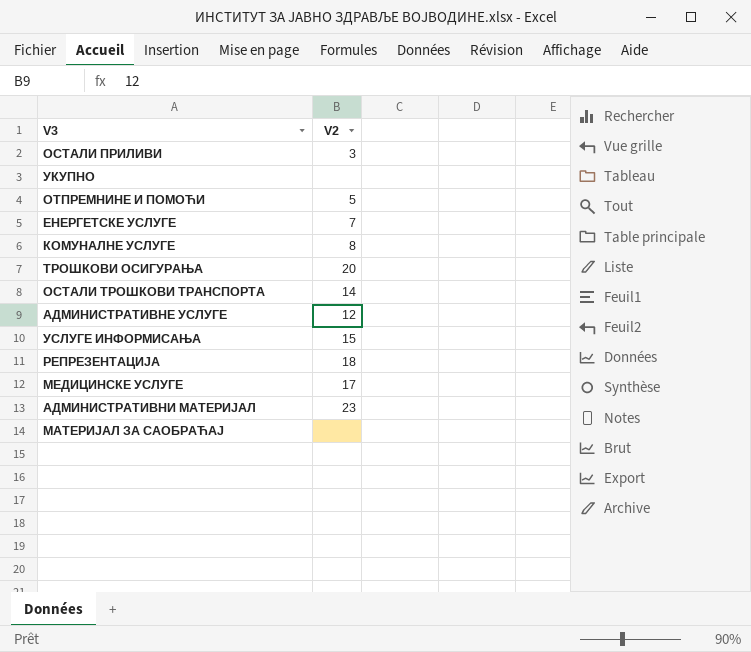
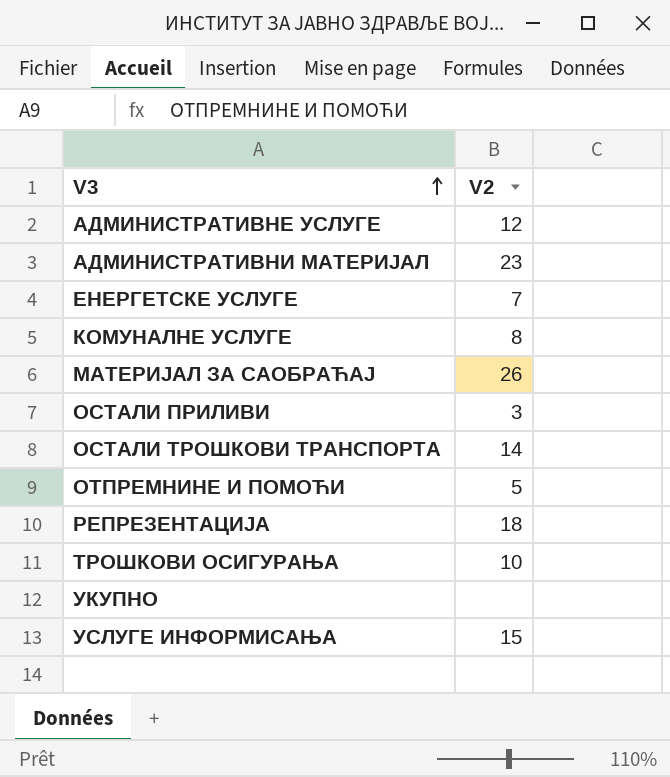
row order: none -> V3 ascending
row МЕДИЦИНСКЕ УСЛУГЕ: 17 -> none
МАТЕРИЈАЛ ЗА САОБРАЋАЈ | V2: none -> 26
ТРОШКОВИ ОСИГУРАЊА | V2: 20 -> 10

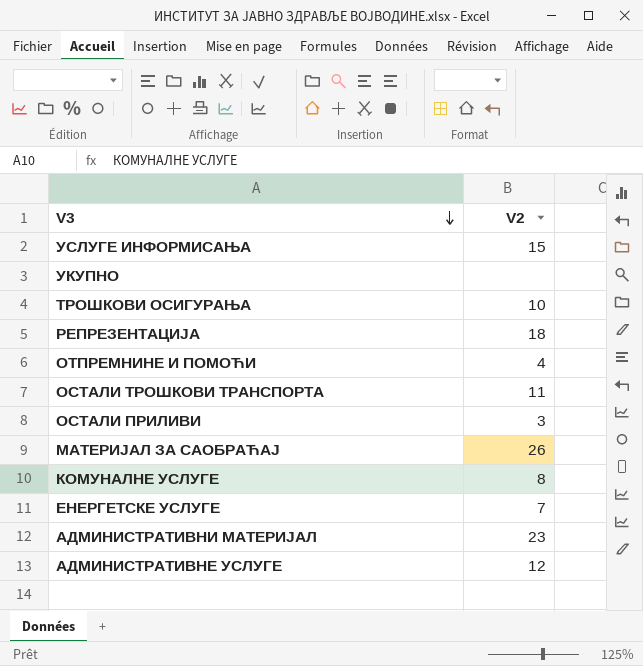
row order: V3 ascending -> V3 descending
ОТПРЕМНИНЕ И ПОМОЋИ | V2: 5 -> 4
ОСТАЛИ ТРОШКОВИ ТРАНСПОРТА | V2: 14 -> 11

